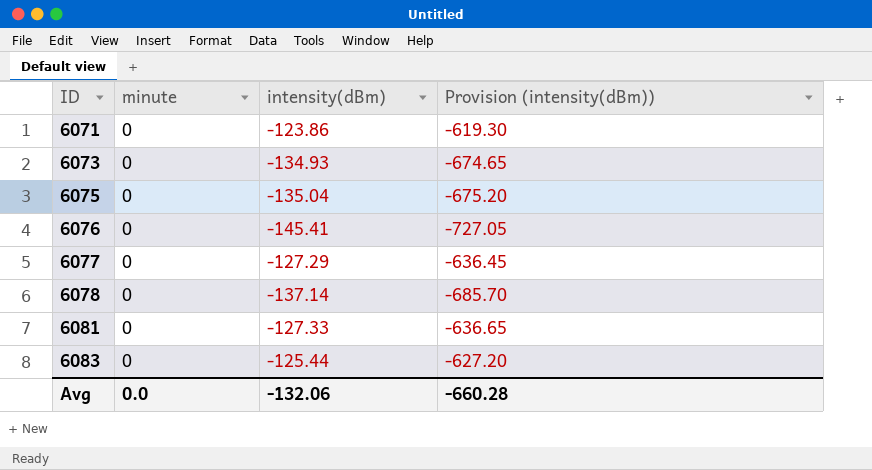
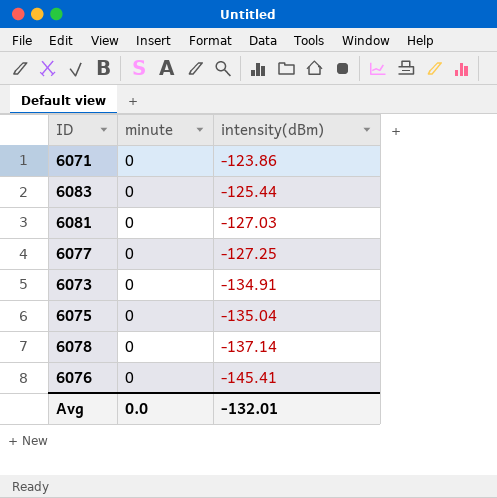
row order: ID ascending -> intensity(dBm) descending
column Provision (intensity(dBm)) | formula: [intensity(dBm)] * 5 -> none
6081 | intensity(dBm): -127.33 -> -127.03
6077 | intensity(dBm): -127.29 -> -127.25
6073 | intensity(dBm): -134.93 -> -134.91
Avg | intensity(dBm): -132.06 -> -132.01

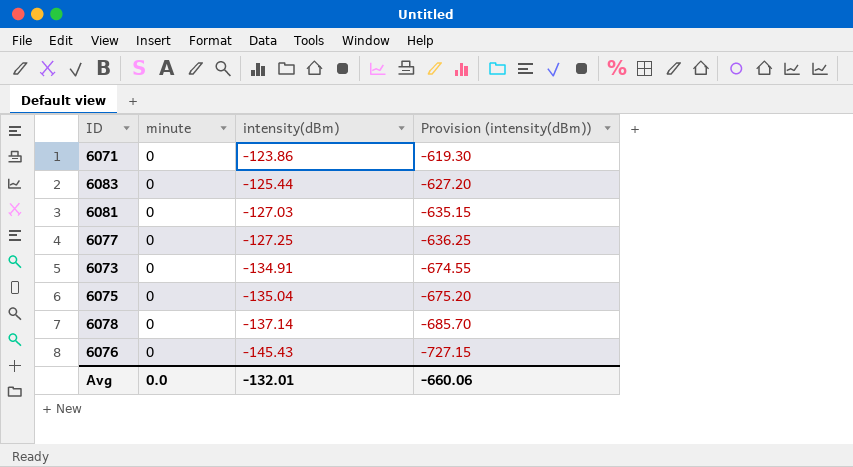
column Provision (intensity(dBm)) | formula: none -> [intensity(dBm)] * 5
6076 | intensity(dBm): -145.41 -> -145.43

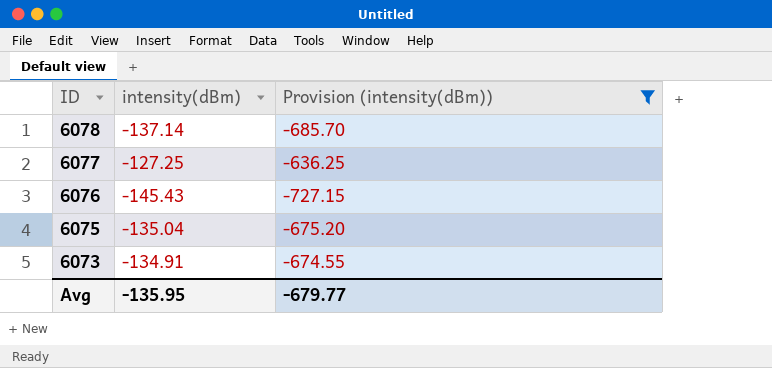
filter: none -> Provision (intensity(dBm)) <= -636.25
row order: intensity(dBm) descending -> ID descending
column minute | position: 2 -> none
Avg | intensity(dBm): -132.01 -> -135.95
Avg | Provision (intensity(dBm)): -660.06 -> -679.77

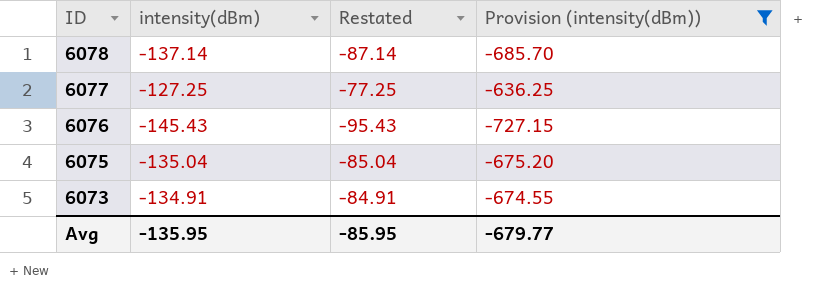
column Restated | formula: none -> [intensity(dBm)] + 50

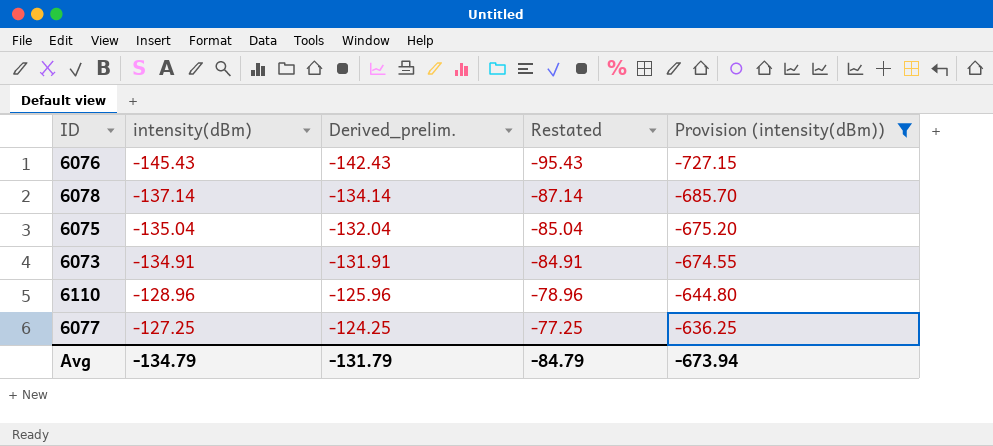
row order: ID descending -> intensity(dBm) ascending
column Derived_prelim. | formula: none -> [intensity(dBm)] + 3
row 6110: none -> -128.96 | -125.96 | -78.96 | -644.80
Avg | intensity(dBm): -135.95 -> -134.79
Avg | Restated: -85.95 -> -84.79
Avg | Provision (intensity(dBm)): -679.77 -> -673.94

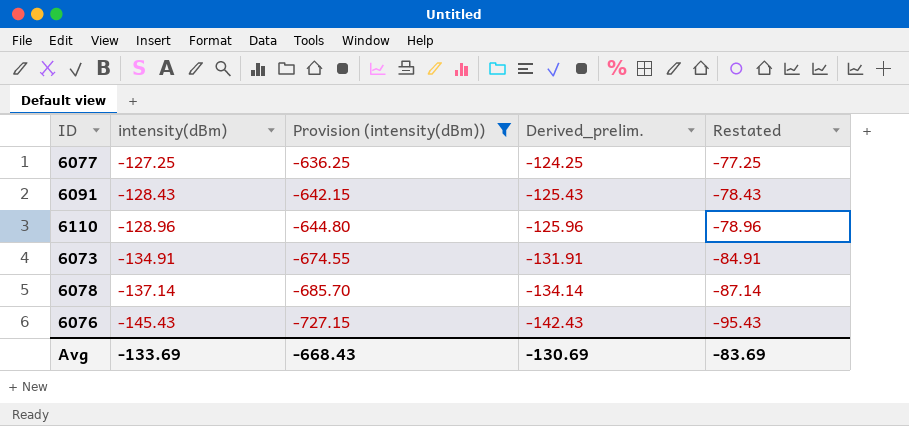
row order: intensity(dBm) ascending -> intensity(dBm) descending
column Provision (intensity(dBm)) | position: 5 -> 3
row 6075: -135.04 | -132.04 | -85.04 | -675.20 -> none
row 6091: none -> -128.43 | -642.15 | -125.43 | -78.43
Avg | intensity(dBm): -134.79 -> -133.69
Avg | Provision (intensity(dBm)): -673.94 -> -668.43
Avg | Derived_prelim.: -131.79 -> -130.69
Avg | Restated: -84.79 -> -83.69

